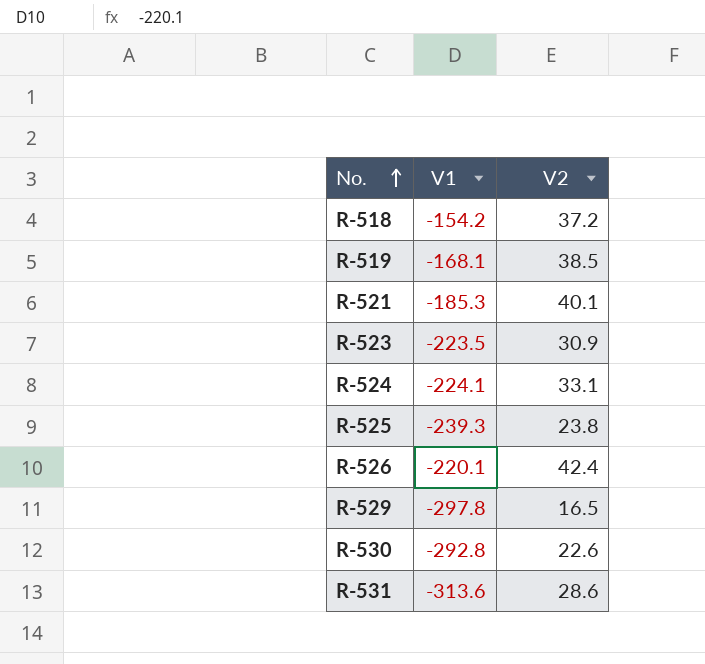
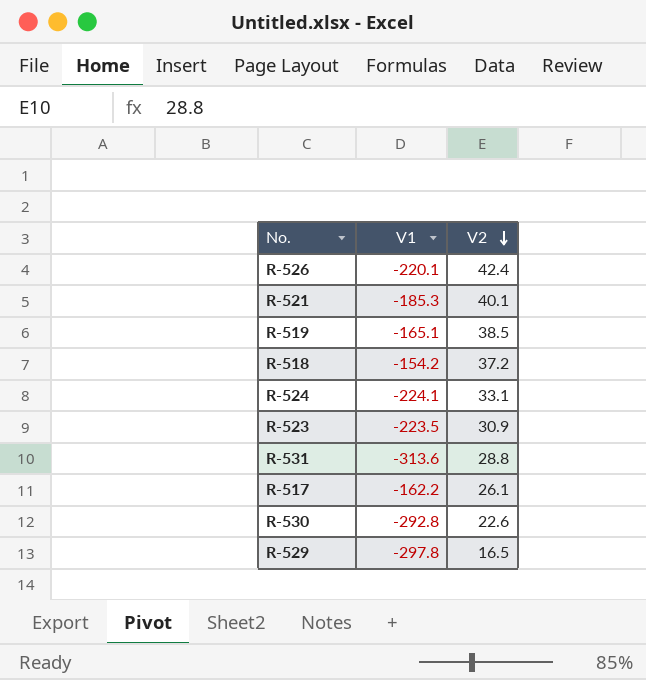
row order: No. ascending -> V2 descending
row R-525: -239.3 | 23.8 -> none
R-519 | V1: -168.1 -> -165.1
R-531 | V2: 28.6 -> 28.8
row R-517: none -> -162.2 | 26.1

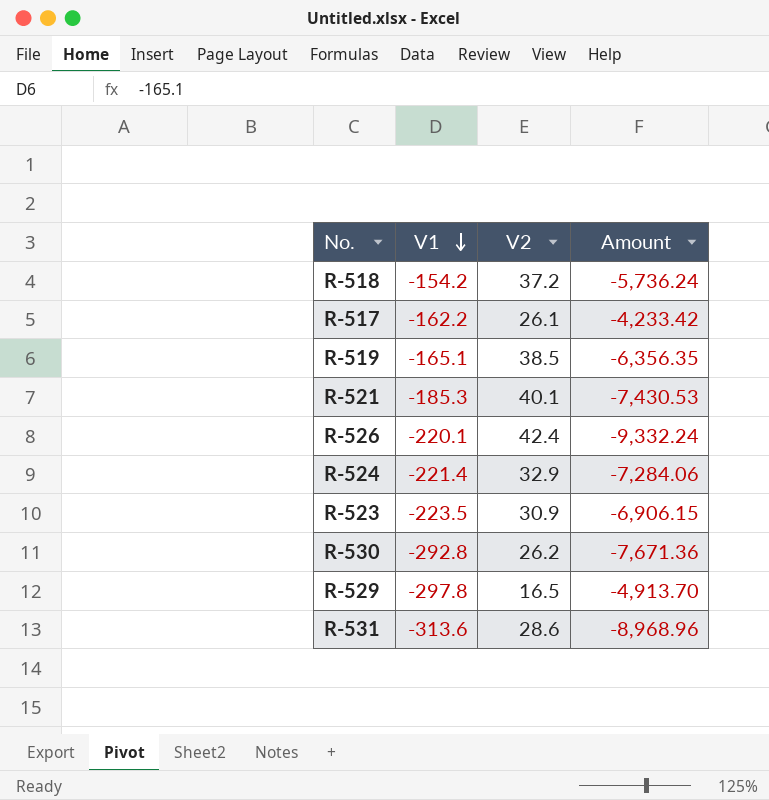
row order: V2 descending -> V1 descending
column Amount | formula: none -> [V1] * [V2]
R-524 | V1: -224.1 -> -221.4
R-524 | V2: 33.1 -> 32.9
R-530 | V2: 22.6 -> 26.2
R-531 | V2: 28.8 -> 28.6

